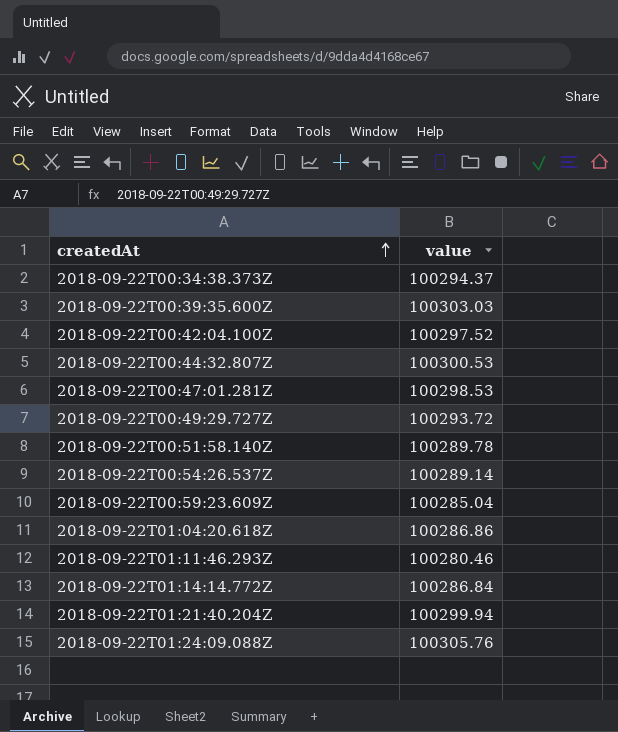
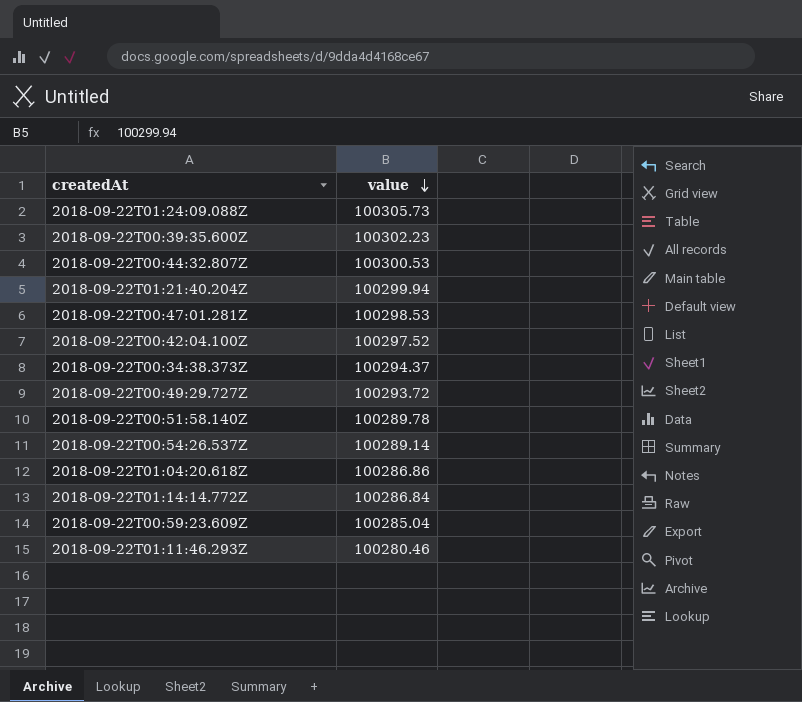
row order: createdAt ascending -> value descending
2018-09-22T01:24:09.088Z | value: 100305.76 -> 100305.73
2018-09-22T00:39:35.600Z | value: 100303.03 -> 100302.23

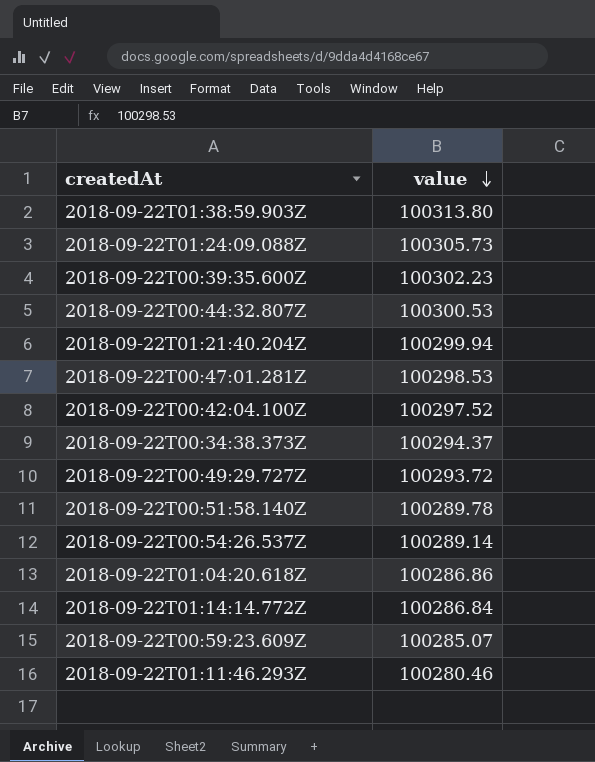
row 2018-09-22T01:38:59.903Z: none -> 100313.80
2018-09-22T00:59:23.609Z | value: 100285.04 -> 100285.07

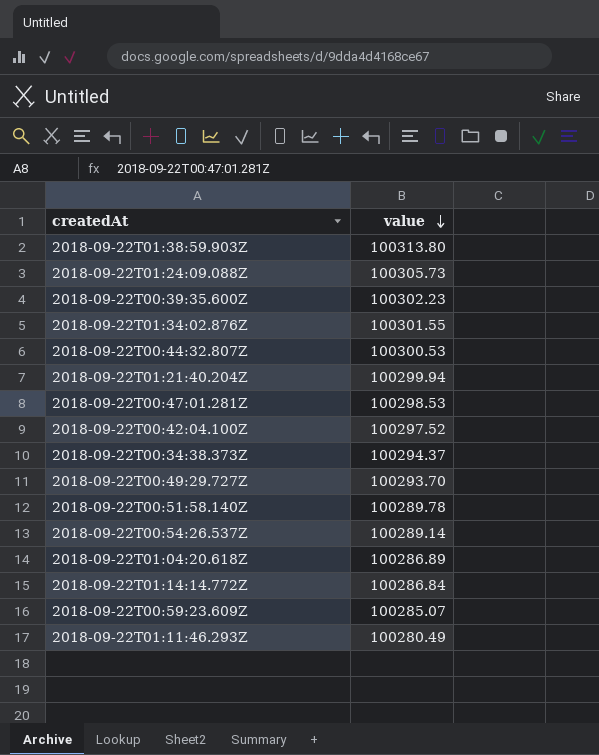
row 2018-09-22T01:34:02.876Z: none -> 100301.55
2018-09-22T00:49:29.727Z | value: 100293.72 -> 100293.70
2018-09-22T01:04:20.618Z | value: 100286.86 -> 100286.89
2018-09-22T01:11:46.293Z | value: 100280.46 -> 100280.49

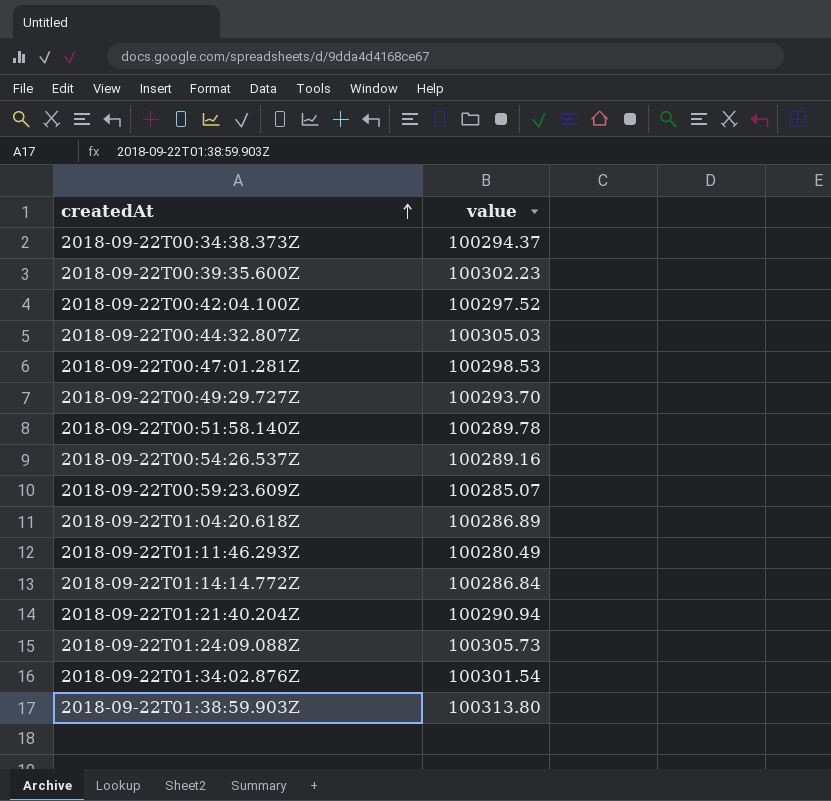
row order: value descending -> createdAt ascending
2018-09-22T00:44:32.807Z | value: 100300.53 -> 100305.03
2018-09-22T00:54:26.537Z | value: 100289.14 -> 100289.16
2018-09-22T01:21:40.204Z | value: 100299.94 -> 100290.94
2018-09-22T01:34:02.876Z | value: 100301.55 -> 100301.54

